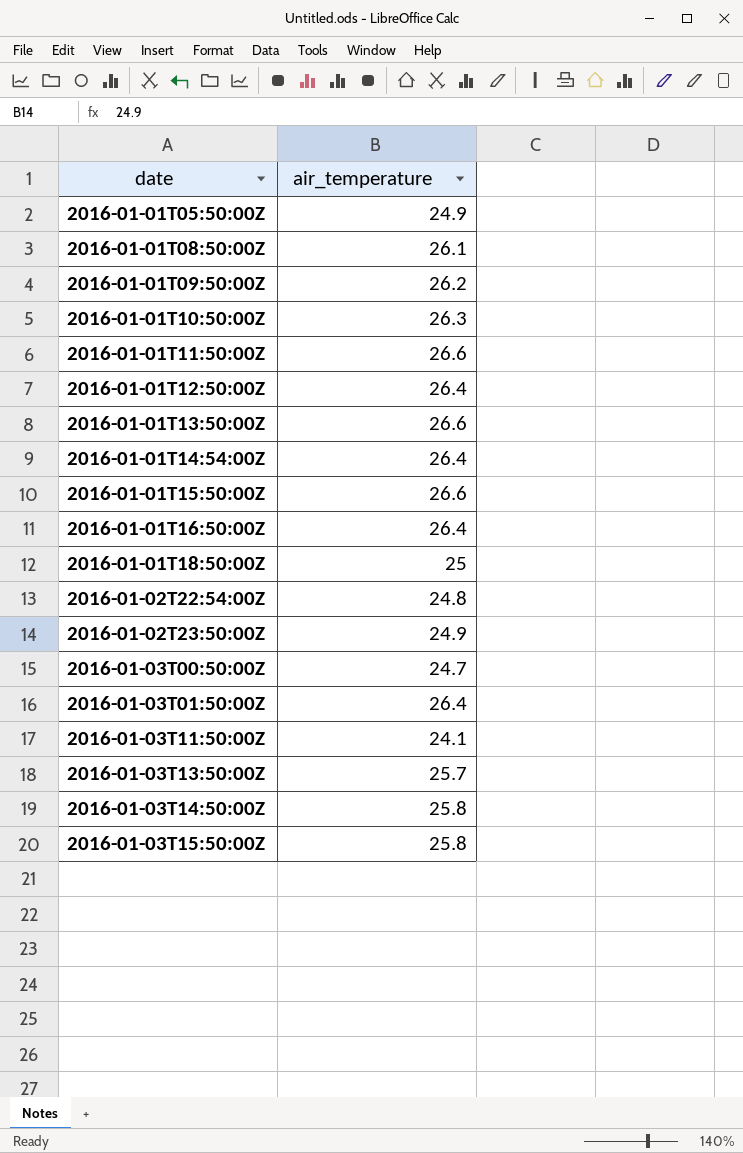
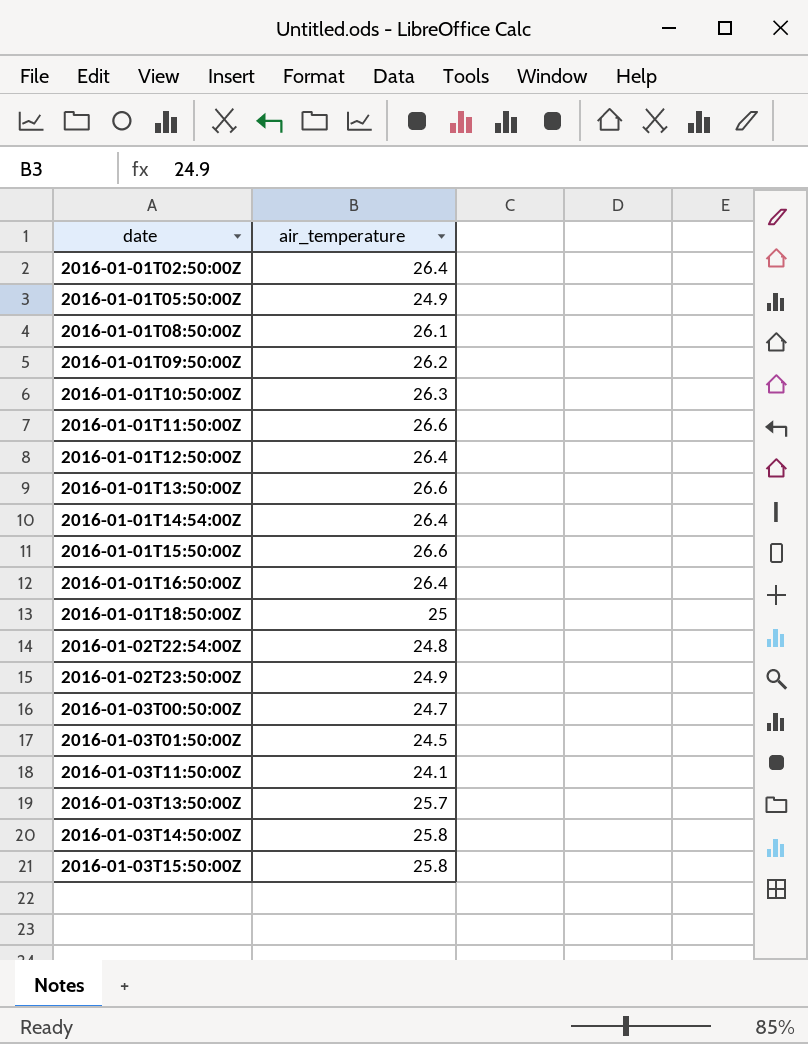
row 2016-01-01T02:50:00Z: none -> 26.4
2016-01-03T01:50:00Z | air_temperature: 26.4 -> 24.5

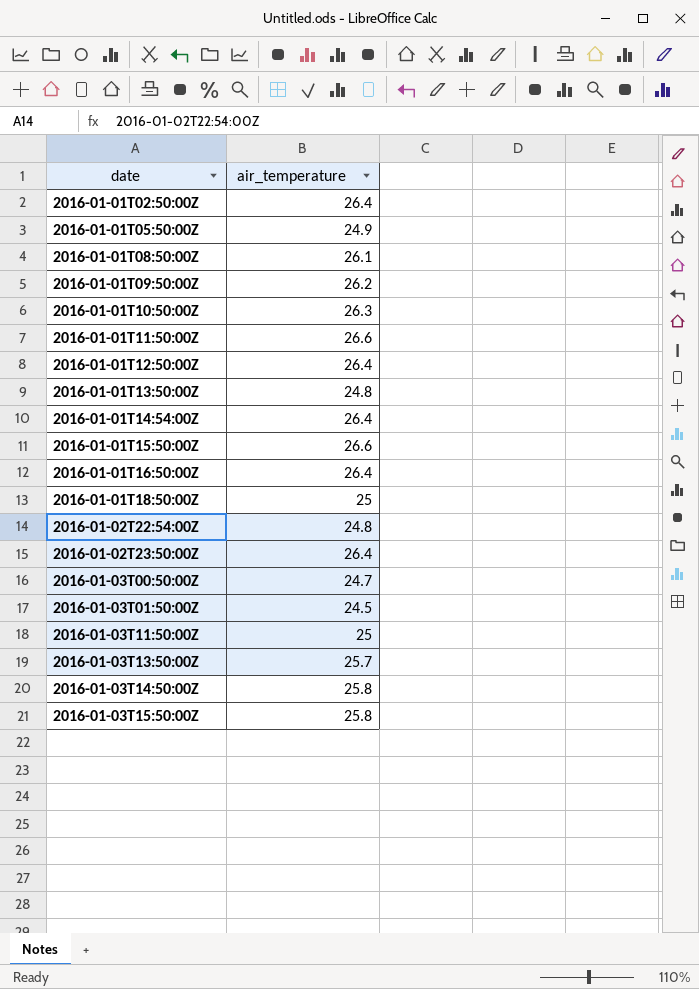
2016-01-01T13:50:00Z | air_temperature: 26.6 -> 24.8
2016-01-02T23:50:00Z | air_temperature: 24.9 -> 26.4
2016-01-03T11:50:00Z | air_temperature: 24.1 -> 25

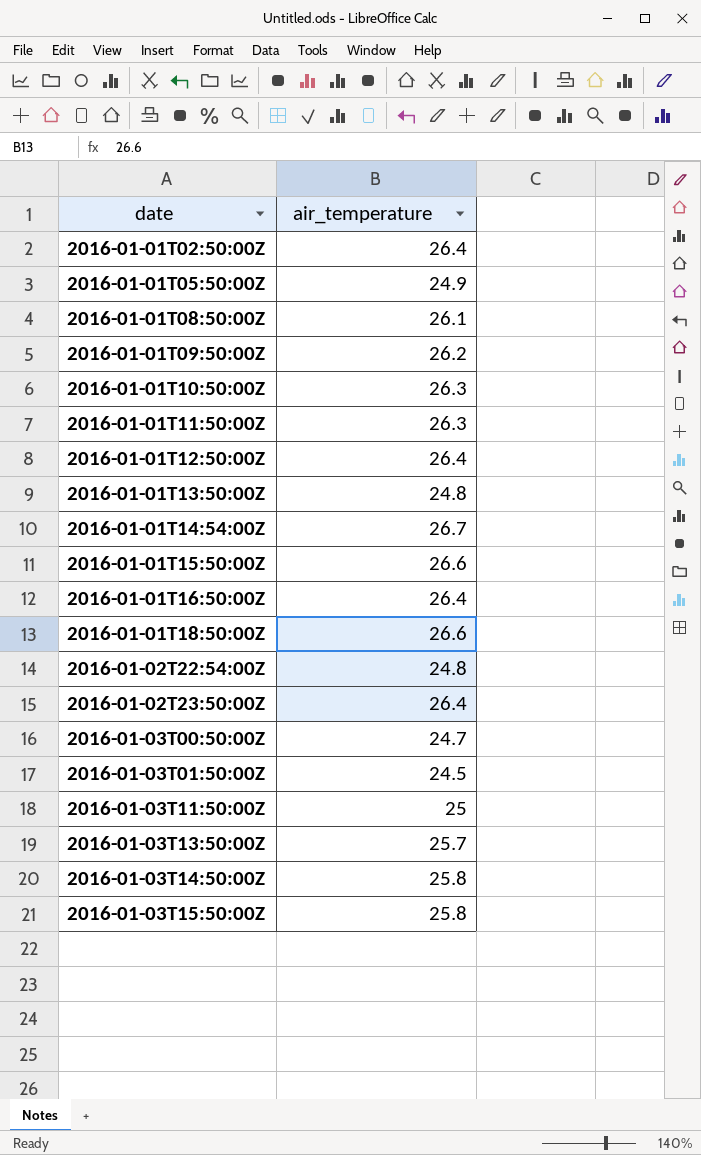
2016-01-01T11:50:00Z | air_temperature: 26.6 -> 26.3
2016-01-01T14:54:00Z | air_temperature: 26.4 -> 26.7
2016-01-01T18:50:00Z | air_temperature: 25 -> 26.6

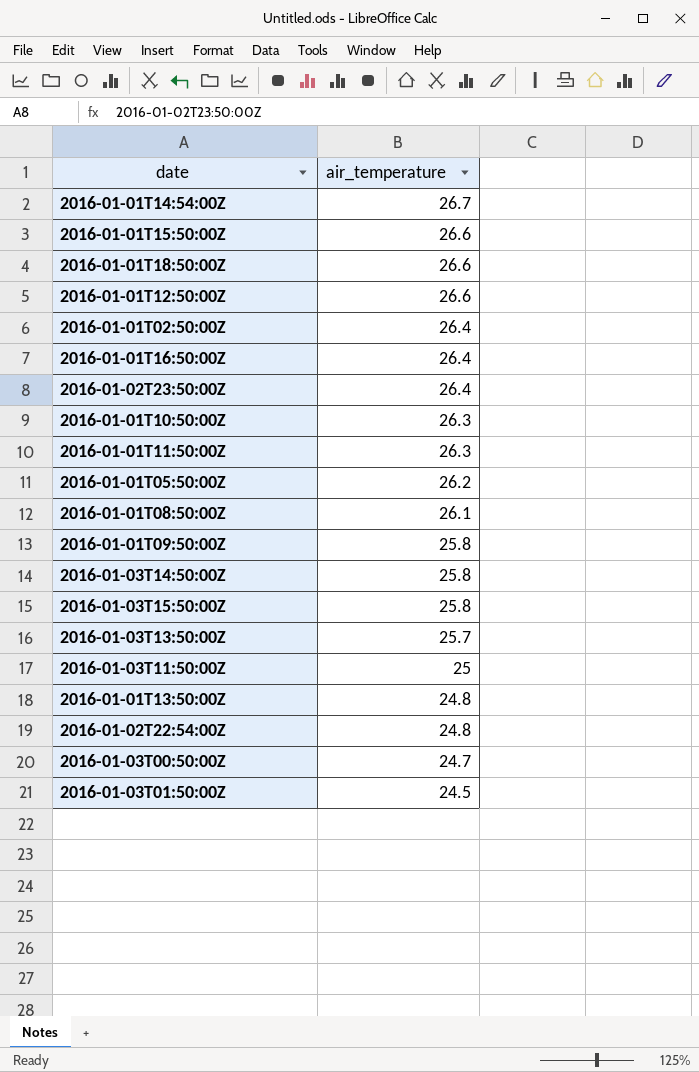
row order: date ascending -> air_temperature descending
2016-01-01T12:50:00Z | air_temperature: 26.4 -> 26.6
2016-01-01T05:50:00Z | air_temperature: 24.9 -> 26.2
2016-01-01T09:50:00Z | air_temperature: 26.2 -> 25.8

